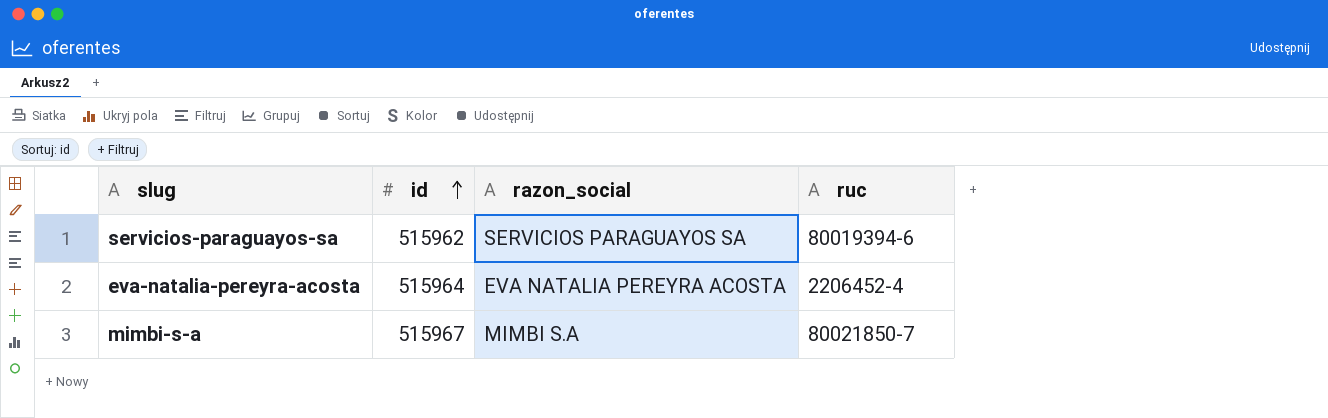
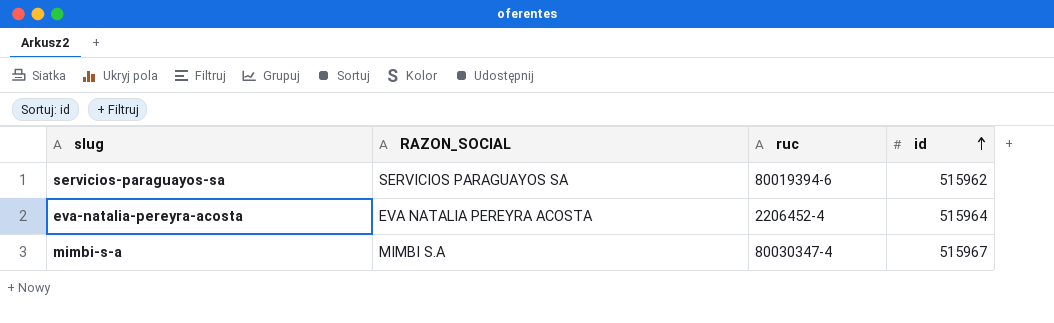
column name: razon_social -> RAZON_SOCIAL
column id | position: 2 -> 4
mimbi-s-a | ruc: 80021850-7 -> 80030347-4

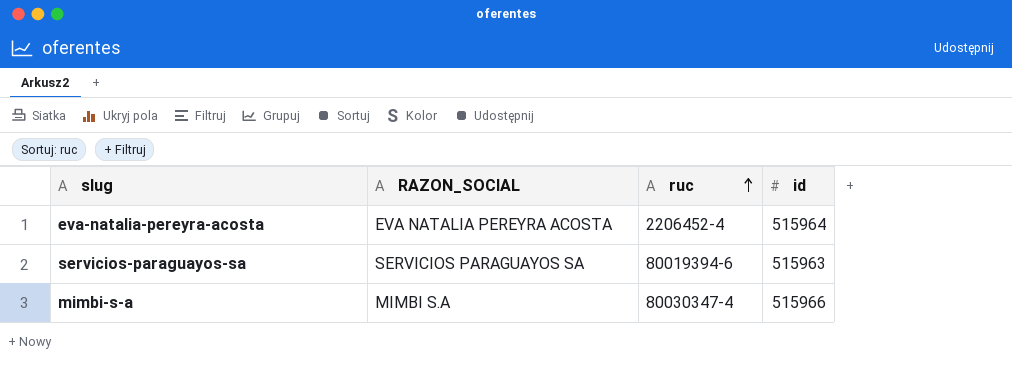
row order: id ascending -> ruc ascending
servicios-paraguayos-sa | id: 515962 -> 515963
mimbi-s-a | id: 515967 -> 515966

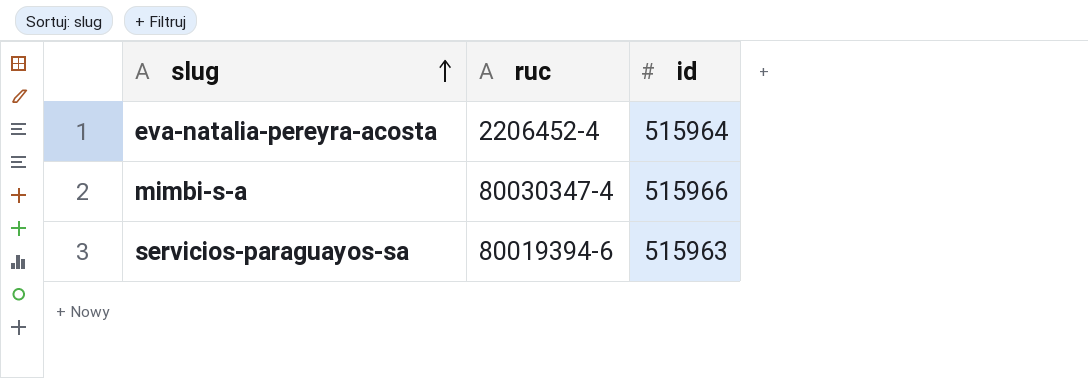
row order: ruc ascending -> slug ascending
column RAZON_SOCIAL | position: 2 -> none

